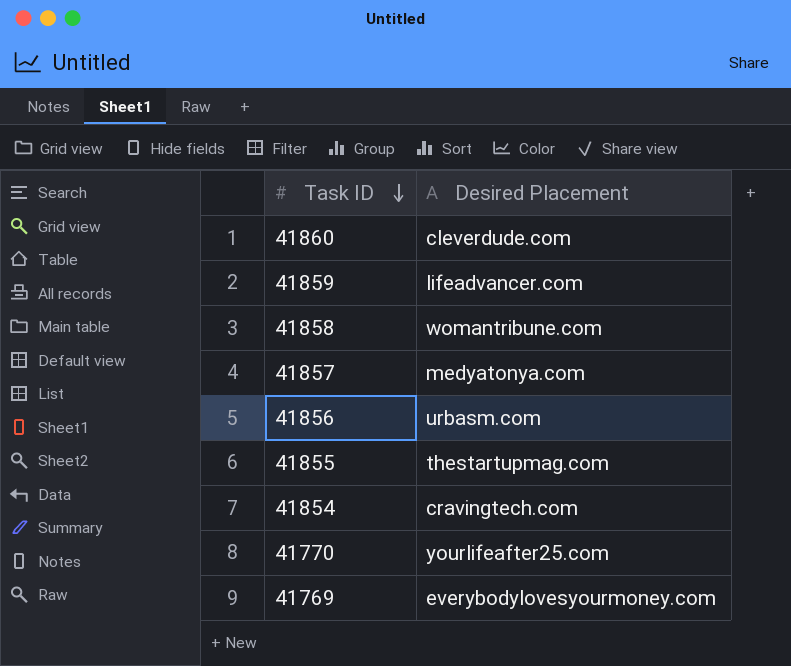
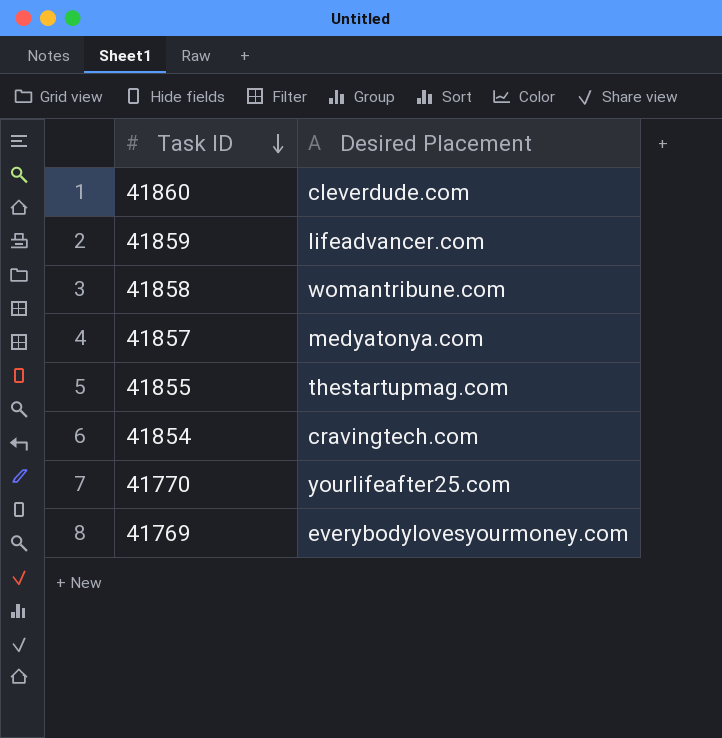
row 41856: urbasm.com -> none

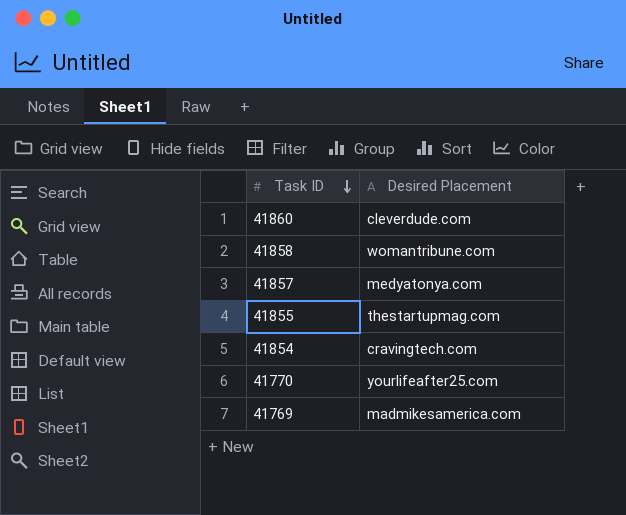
row 41859: lifeadvancer.com -> none
41769 | Desired Placement: everybodylovesyourmoney.com -> madmikesamerica.com

